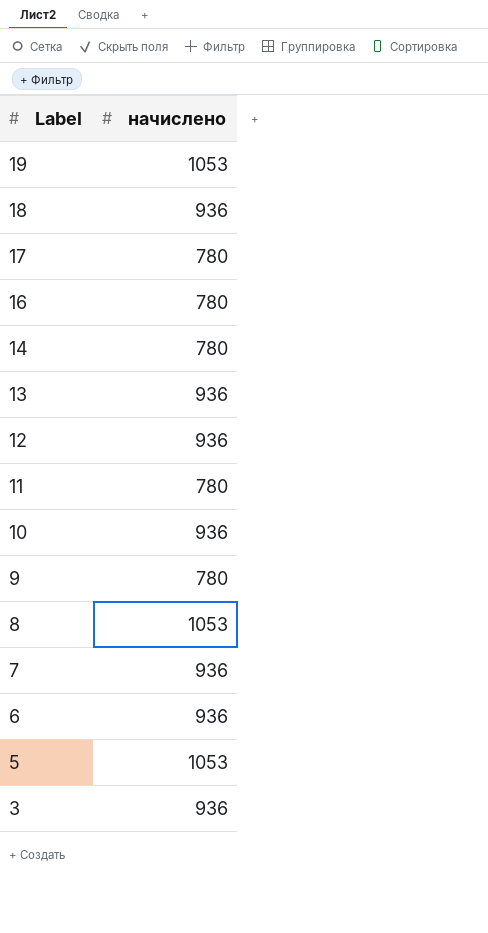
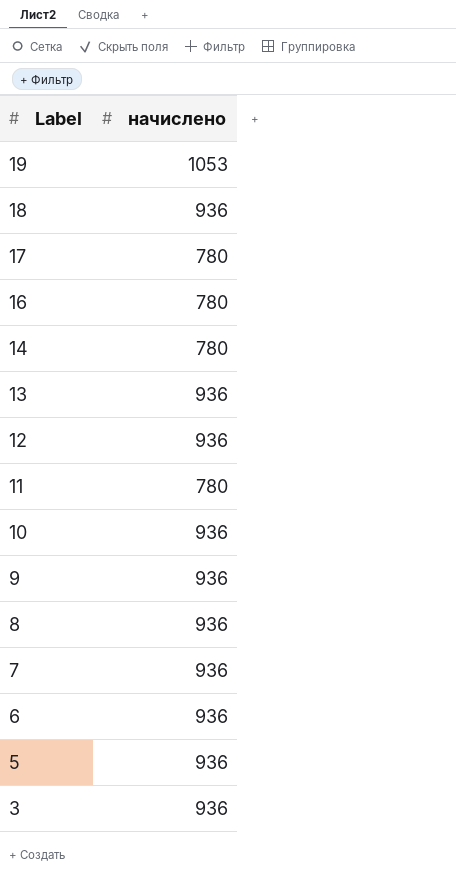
9 | начислено: 780 -> 936
8 | начислено: 1053 -> 936
5 | начислено: 1053 -> 936

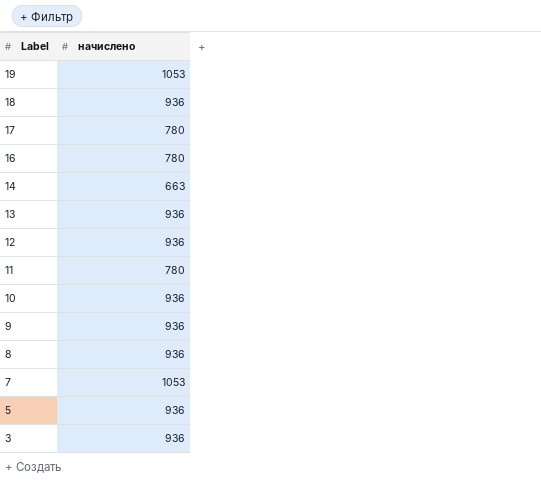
row 6: 936 -> none
14 | начислено: 780 -> 663
7 | начислено: 936 -> 1053

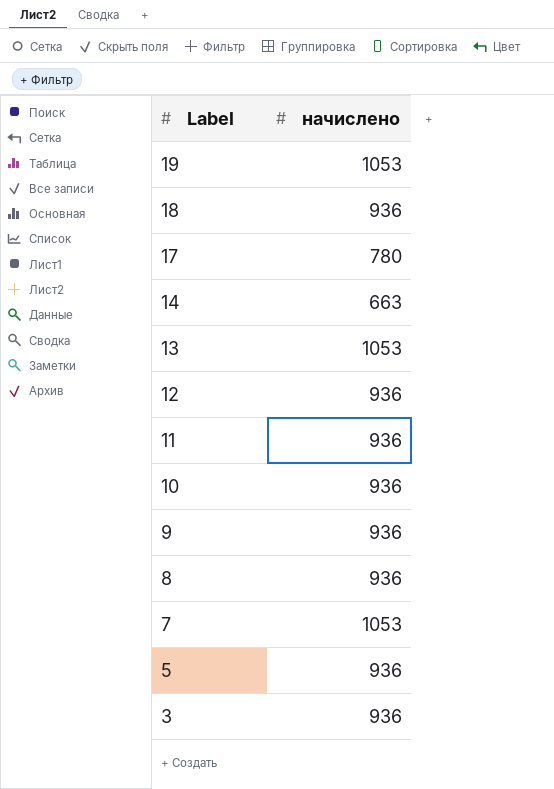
row 16: 780 -> none
13 | начислено: 936 -> 1053
11 | начислено: 780 -> 936

